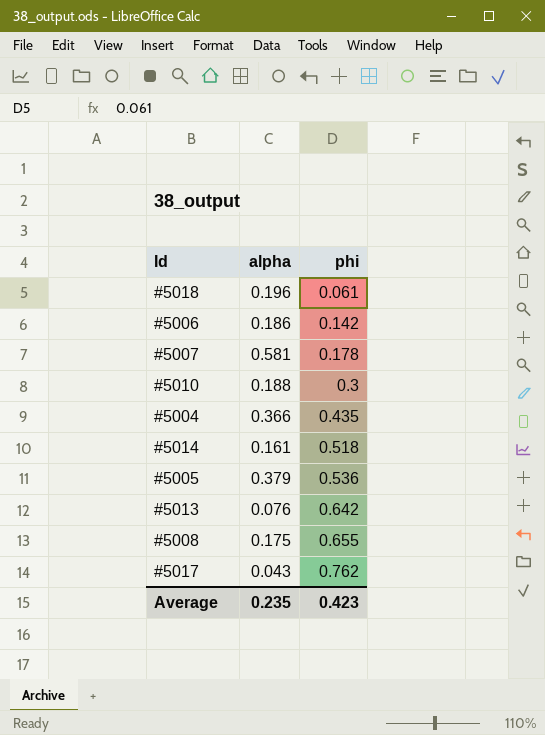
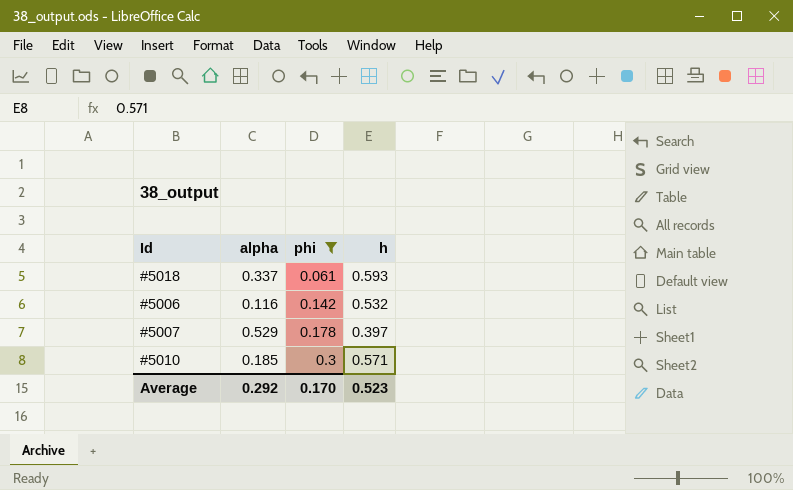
filter: none -> phi <= 0.3
column h | position: none -> 4
#5018 | alpha: 0.196 -> 0.337
#5006 | alpha: 0.186 -> 0.116
#5007 | alpha: 0.581 -> 0.529
#5010 | alpha: 0.188 -> 0.185
Average | alpha: 0.235 -> 0.292
Average | phi: 0.423 -> 0.170

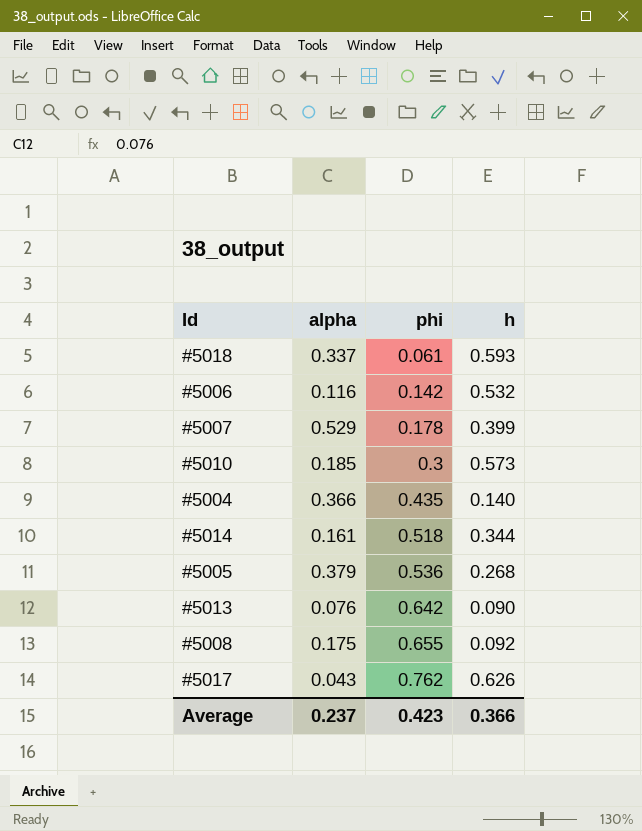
filter: phi <= 0.3 -> none
#5007 | h: 0.397 -> 0.399
#5010 | h: 0.571 -> 0.573
Average | alpha: 0.292 -> 0.237
Average | phi: 0.170 -> 0.423
Average | h: 0.523 -> 0.366

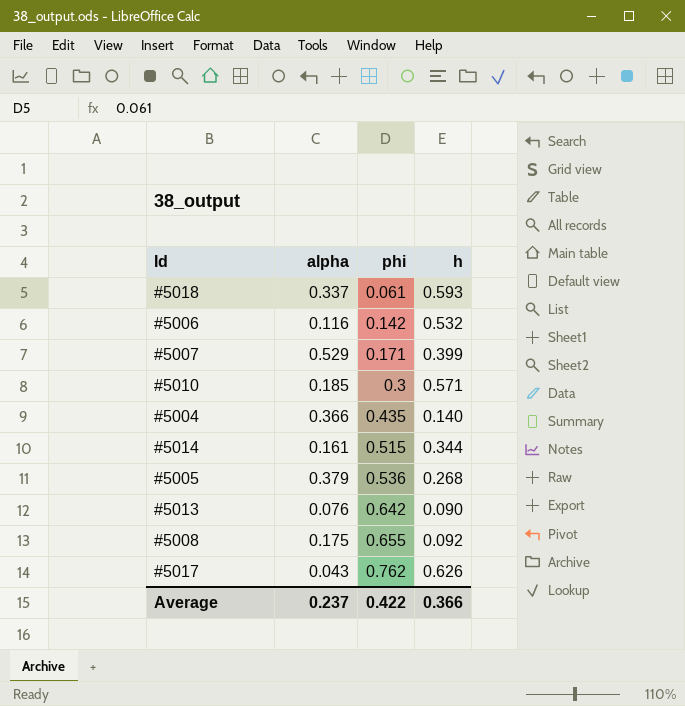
#5007 | phi: 0.178 -> 0.171
#5010 | h: 0.573 -> 0.571
#5014 | phi: 0.518 -> 0.515
Average | phi: 0.423 -> 0.422

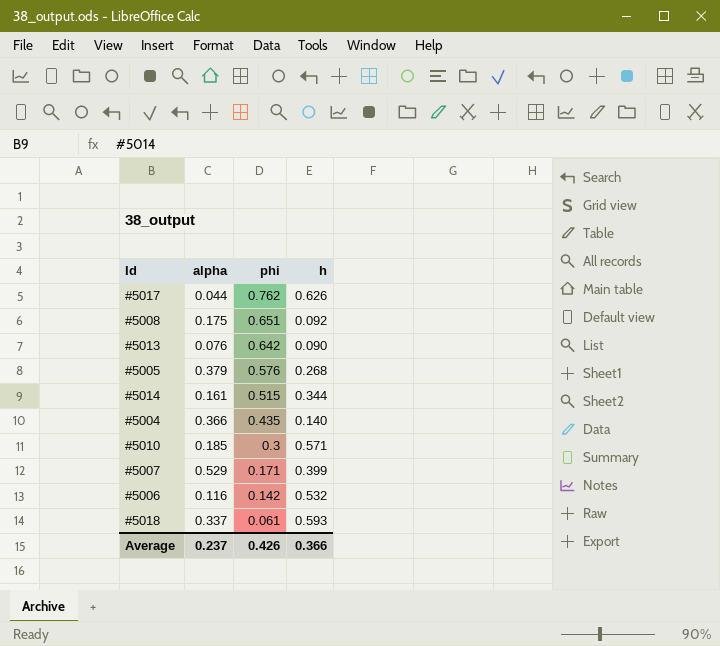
row order: phi ascending -> phi descending
#5017 | alpha: 0.043 -> 0.044
#5008 | phi: 0.655 -> 0.651
#5005 | phi: 0.536 -> 0.576
Average | phi: 0.422 -> 0.426

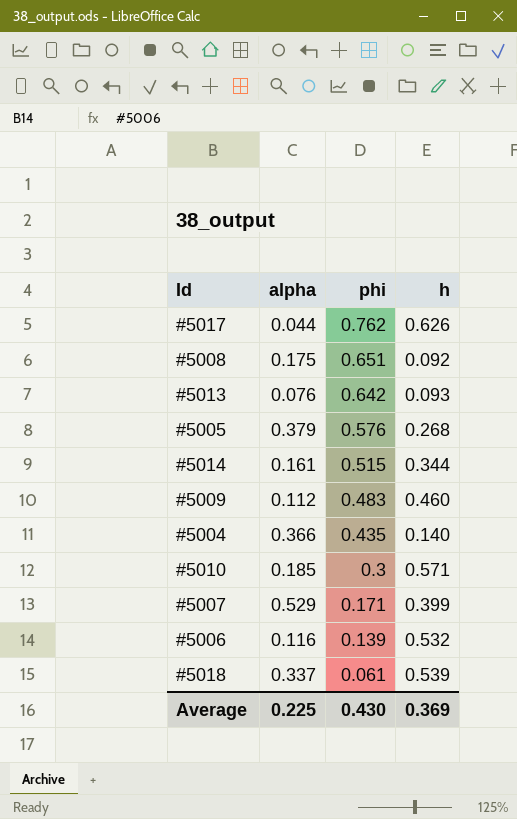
#5013 | h: 0.090 -> 0.093
row #5009: none -> 0.112 | 0.483 | 0.460
#5006 | phi: 0.142 -> 0.139
#5018 | h: 0.593 -> 0.539
Average | alpha: 0.237 -> 0.225
Average | phi: 0.426 -> 0.430
Average | h: 0.366 -> 0.369

